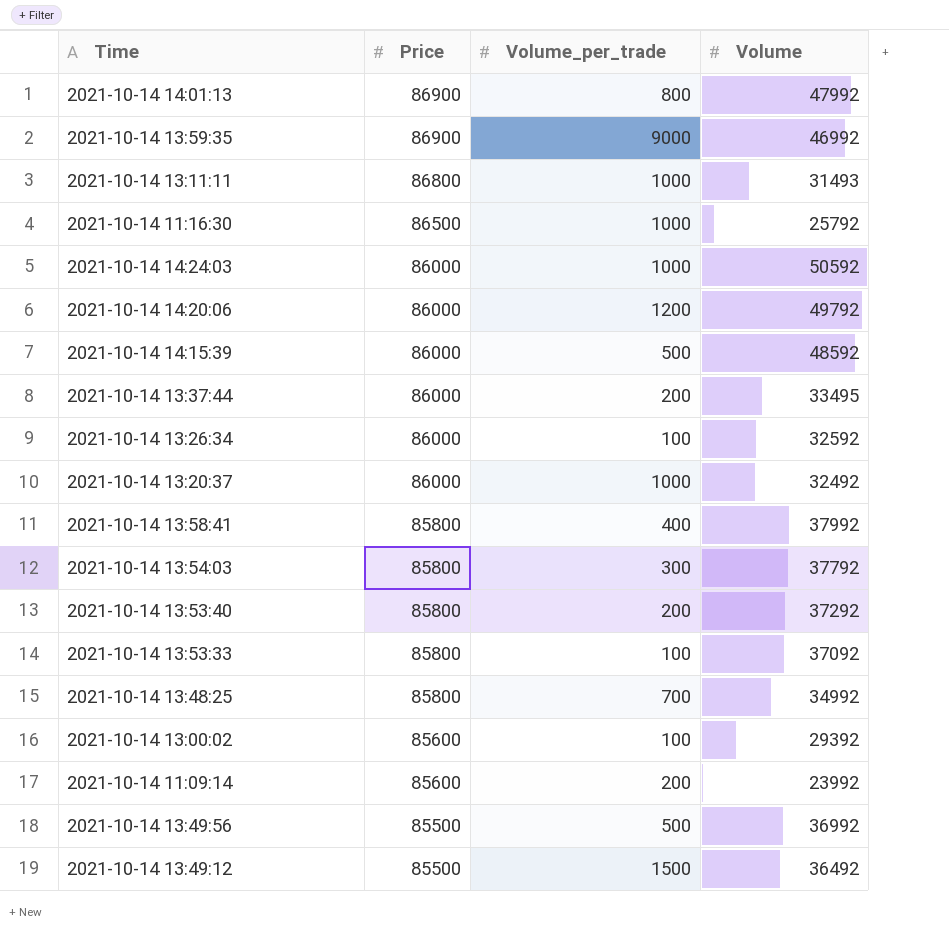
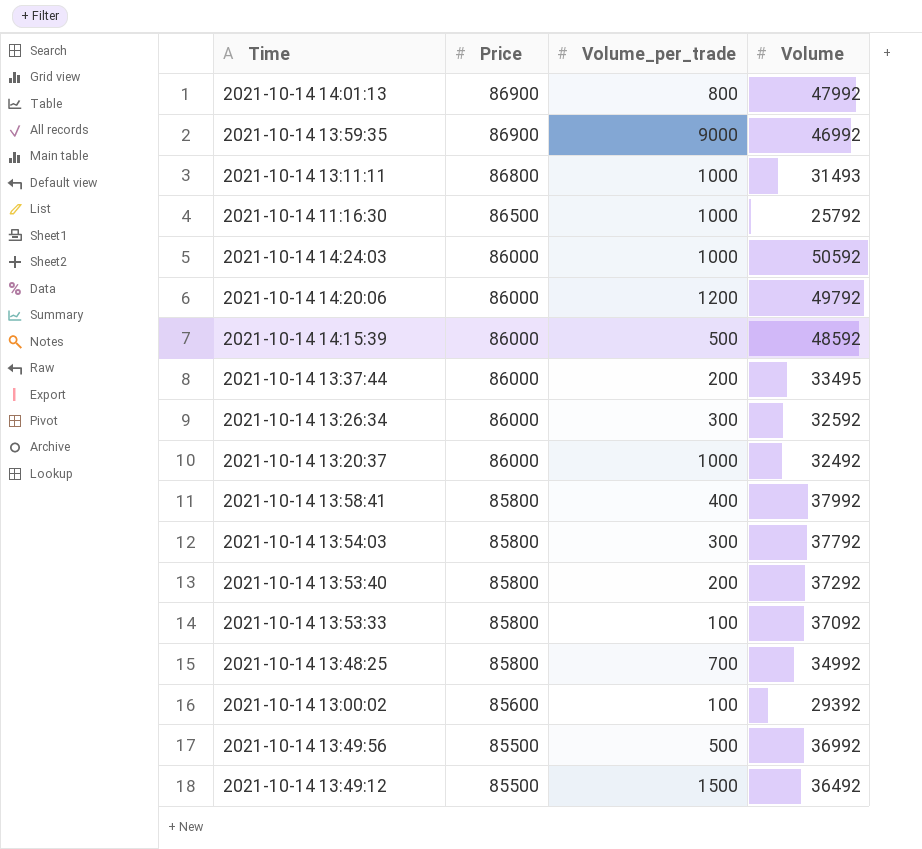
row 2021-10-14 11:09:14: 85600 | 200 | 23992 -> none
2021-10-14 13:26:34 | Volume_per_trade: 100 -> 300

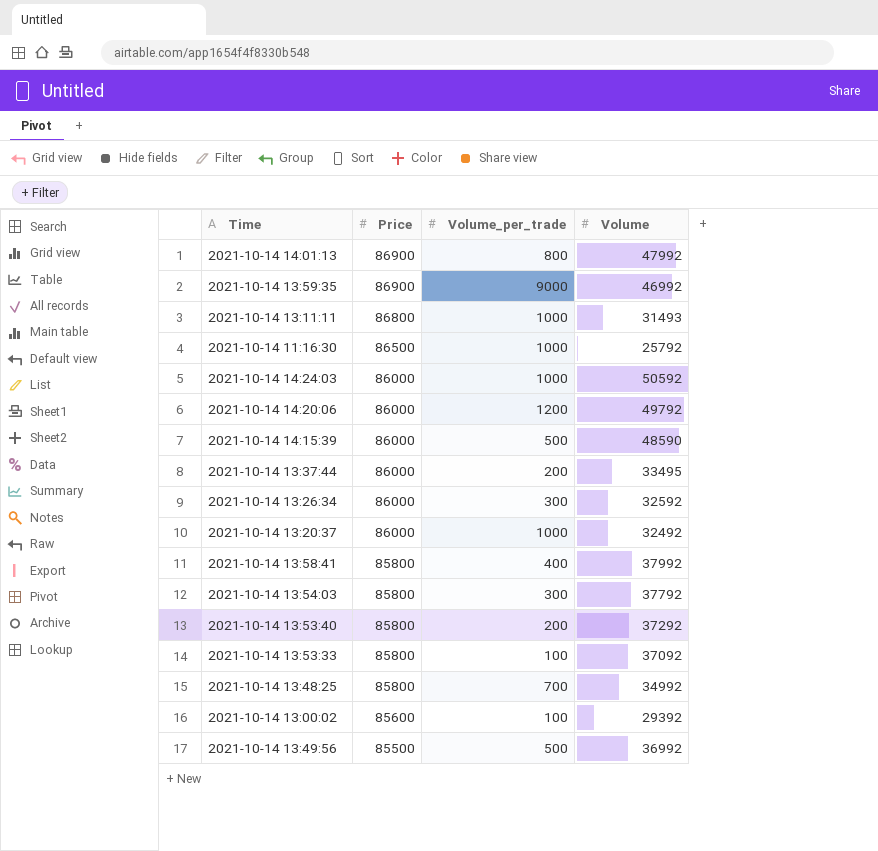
row 2021-10-14 13:49:12: 85500 | 1500 | 36492 -> none
2021-10-14 14:15:39 | Volume: 48592 -> 48590

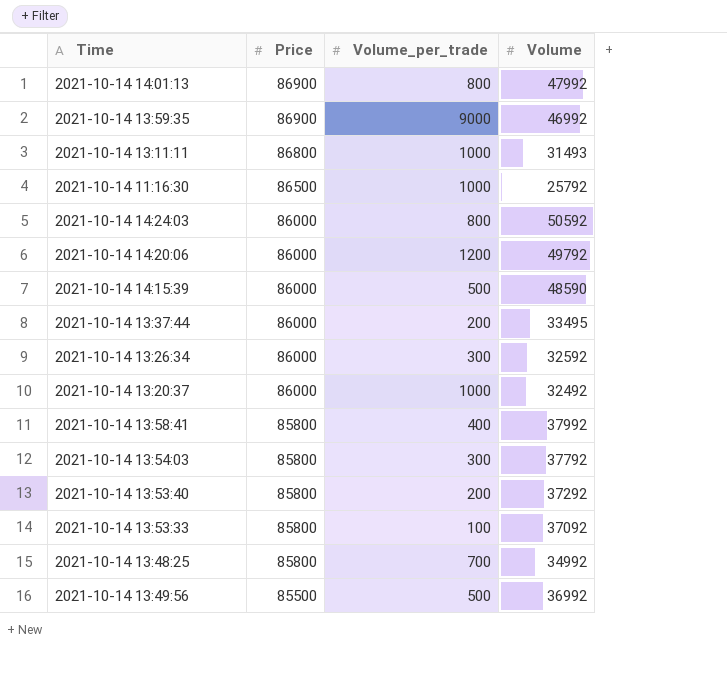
row 2021-10-14 13:00:02: 85600 | 100 | 29392 -> none
2021-10-14 14:24:03 | Volume_per_trade: 1000 -> 800

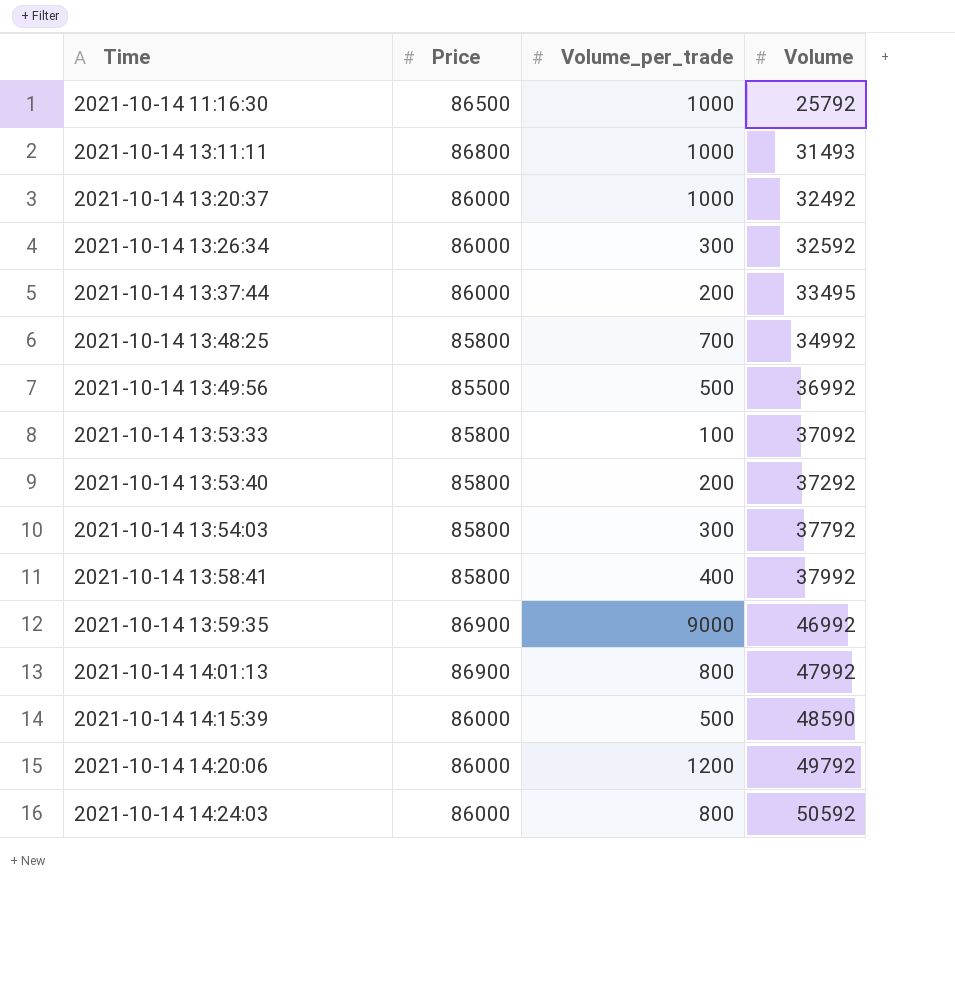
row order: Price descending -> Time ascending

